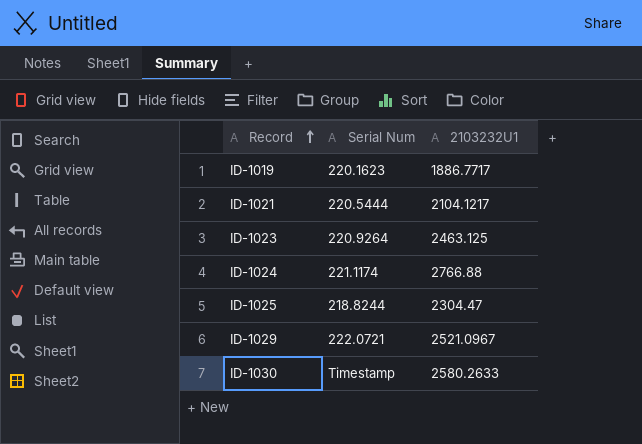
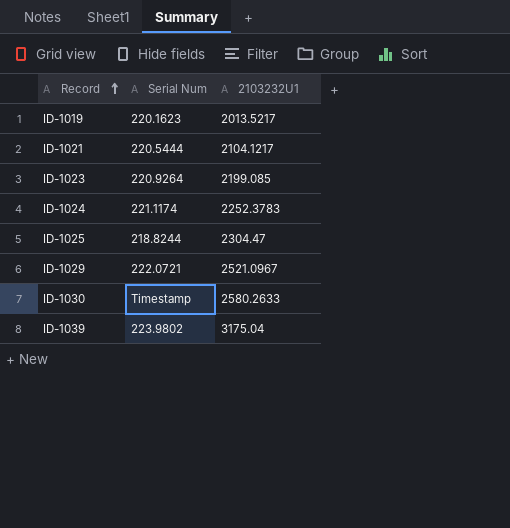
ID-1019 | 2103232U1: 1886.7717 -> 2013.5217
ID-1023 | 2103232U1: 2463.125 -> 2199.085
ID-1024 | 2103232U1: 2766.88 -> 2252.3783
row ID-1039: none -> 223.9802 | 3175.04

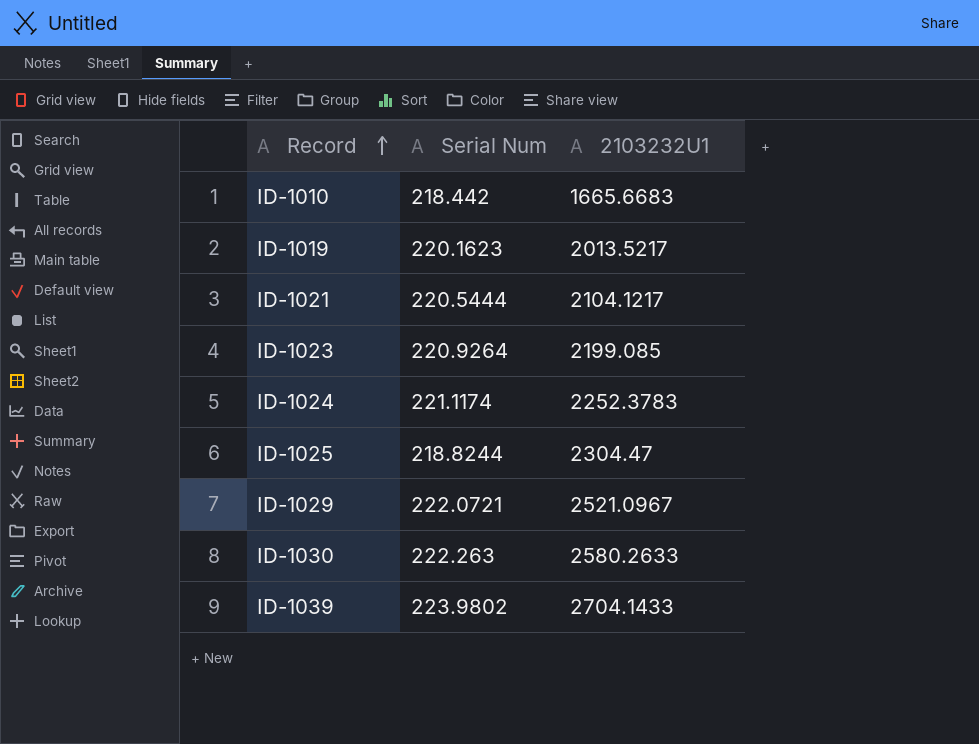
row ID-1010: none -> 218.442 | 1665.6683
ID-1030 | Serial Num: Timestamp -> 222.263
ID-1039 | 2103232U1: 3175.04 -> 2704.1433

